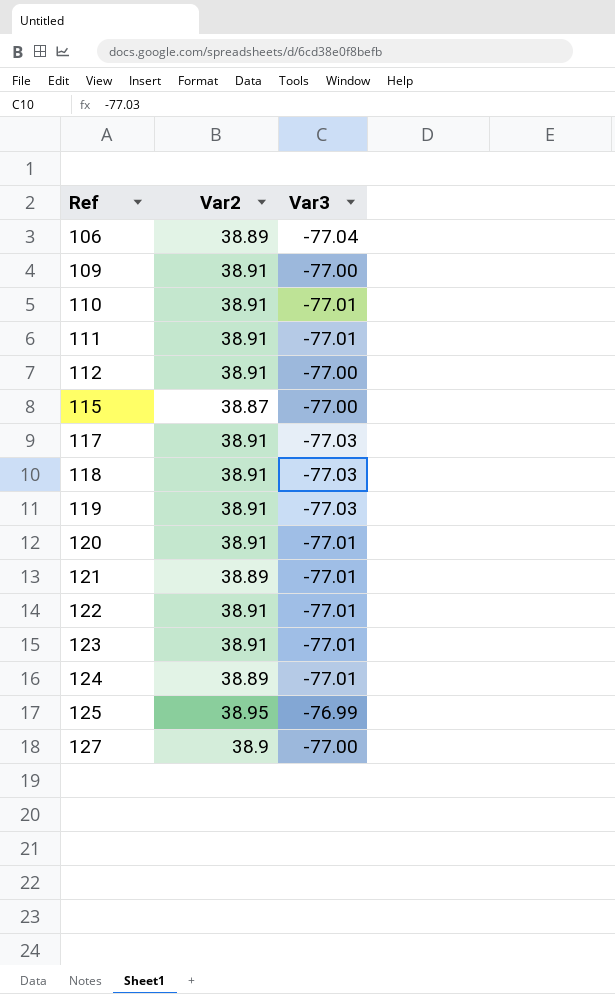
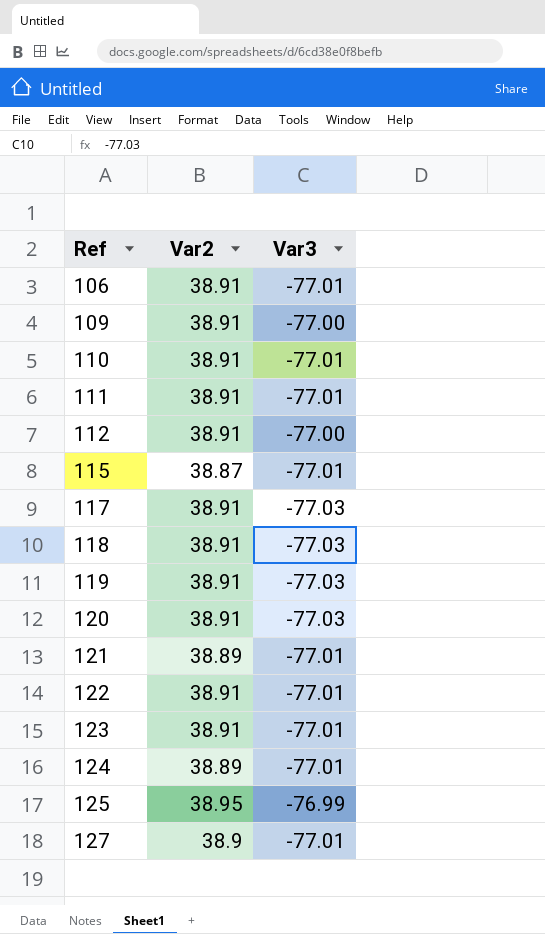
106 | Var2: 38.89 -> 38.91
106 | Var3: -77.04 -> -77.01
115 | Var3: -77.00 -> -77.01
120 | Var3: -77.01 -> -77.03
127 | Var3: -77.00 -> -77.01

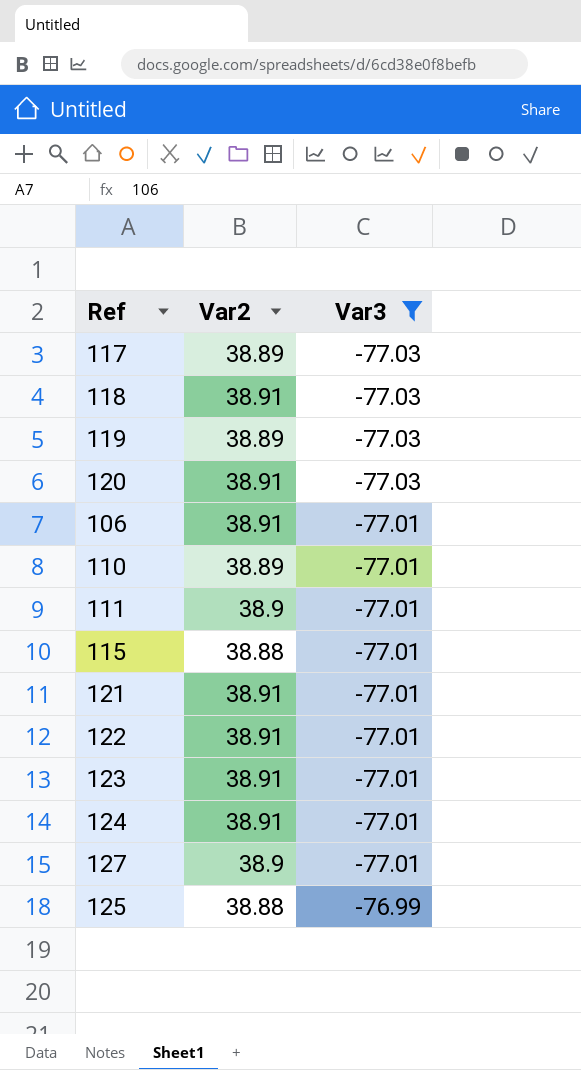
filter: none -> Var3 != -77.00
row order: Ref ascending -> Var3 ascending
117 | Var2: 38.91 -> 38.89
119 | Var2: 38.91 -> 38.89
110 | Var2: 38.91 -> 38.89
111 | Var2: 38.91 -> 38.9
115 | Var2: 38.87 -> 38.88
121 | Var2: 38.89 -> 38.91
124 | Var2: 38.89 -> 38.91
125 | Var2: 38.95 -> 38.88

